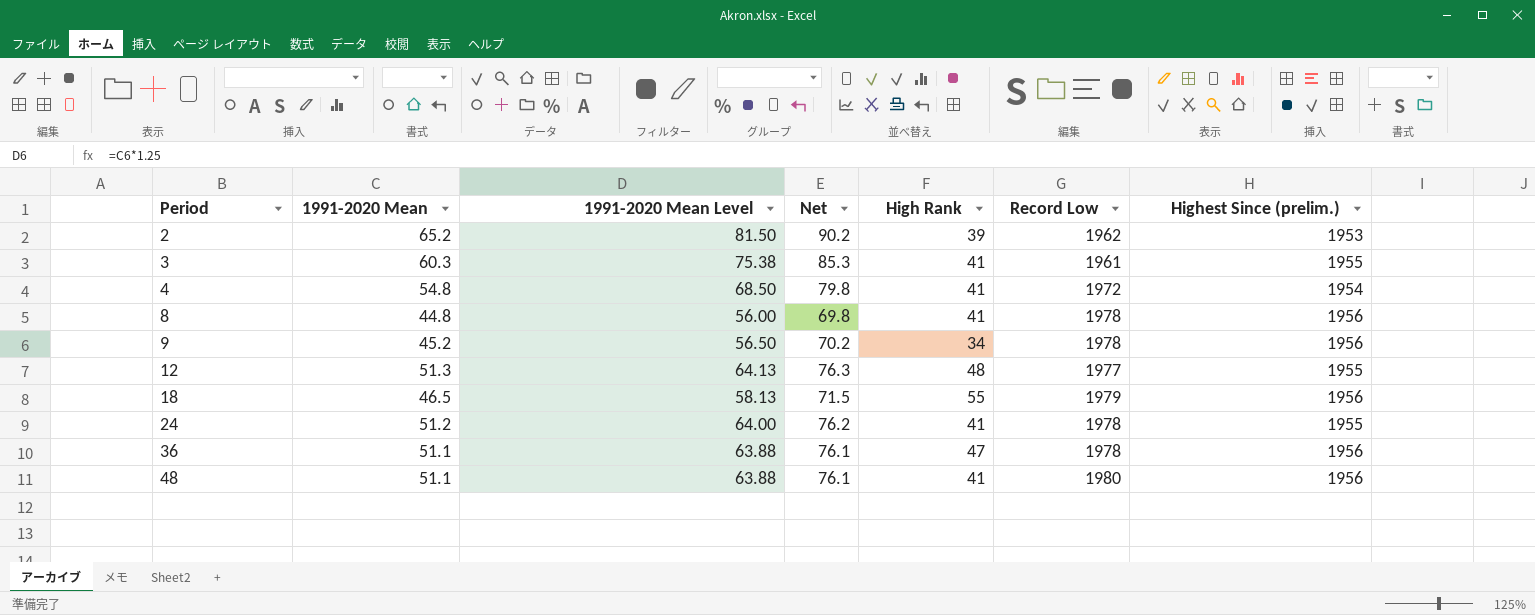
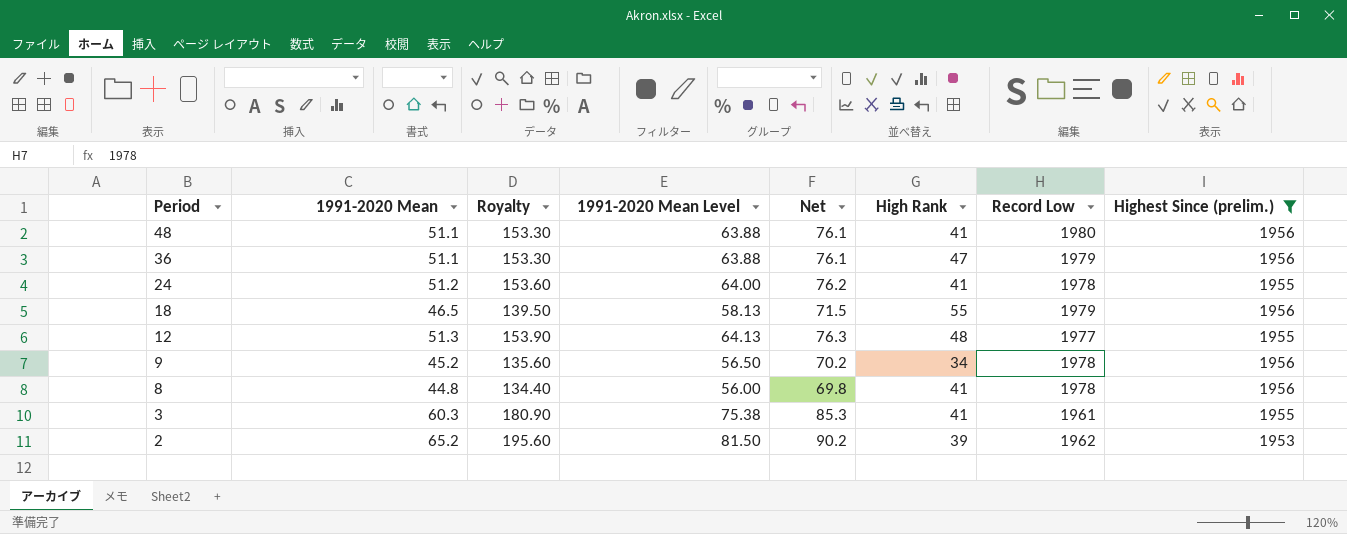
filter: none -> Highest Since (prelim.) != 1954
row order: Period ascending -> Period descending
column Royalty | formula: none -> [1991-2020 Mean] * 3
36 | Record Low: 1978 -> 1979

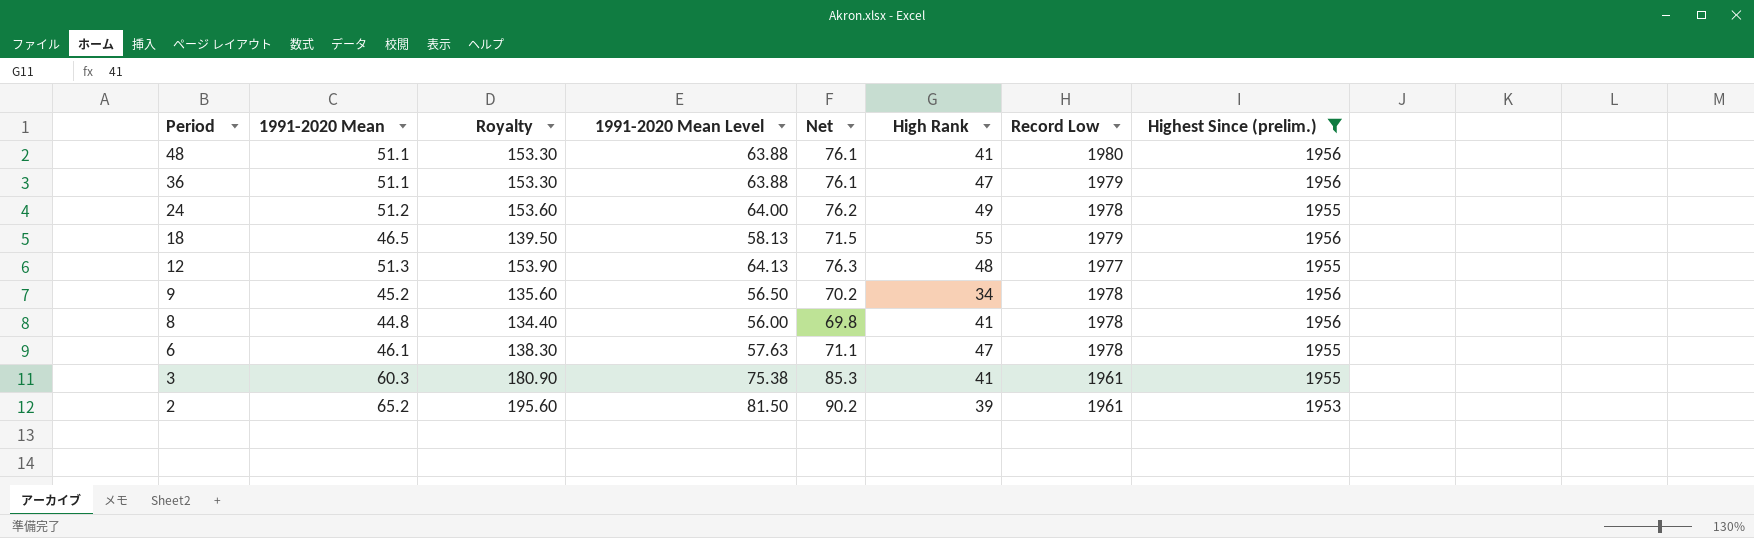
24 | High Rank: 41 -> 49
row 6: none -> 46.1 | 138.30 | 57.63 | 71.1 | 47 | 1978 | 1955
2 | Record Low: 1962 -> 1961

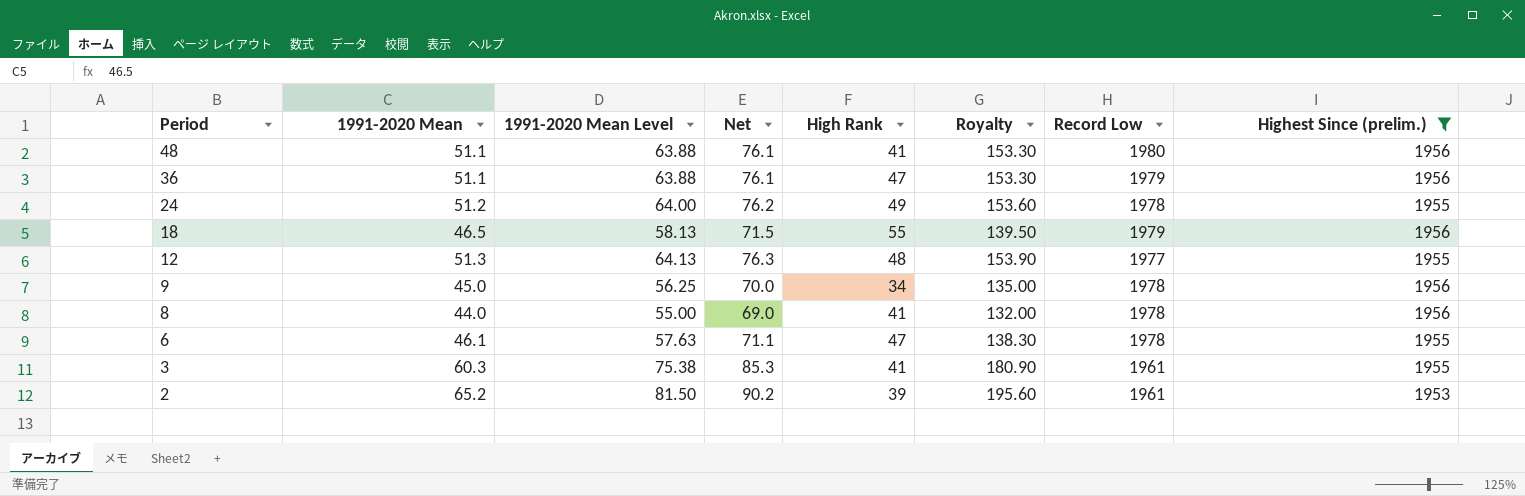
column Royalty | position: 3 -> 6
9 | 1991-2020 Mean: 45.2 -> 45.0
9 | 1991-2020 Mean Level: 56.50 -> 56.25
9 | Net: 70.2 -> 70.0
9 | Royalty: 135.60 -> 135.00
8 | 1991-2020 Mean: 44.8 -> 44.0
8 | 1991-2020 Mean Level: 56.00 -> 55.00
8 | Net: 69.8 -> 69.0
8 | Royalty: 134.40 -> 132.00

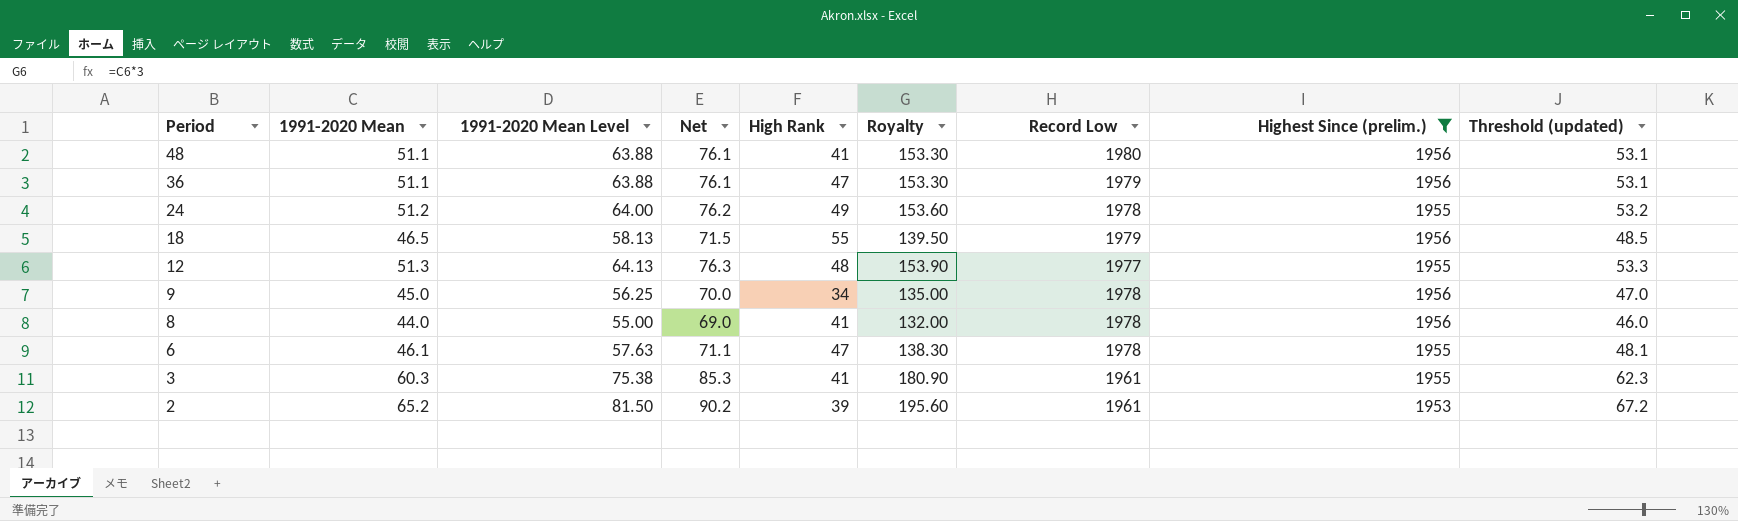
column Threshold (updated) | formula: none -> [1991-2020 Mean] + 2

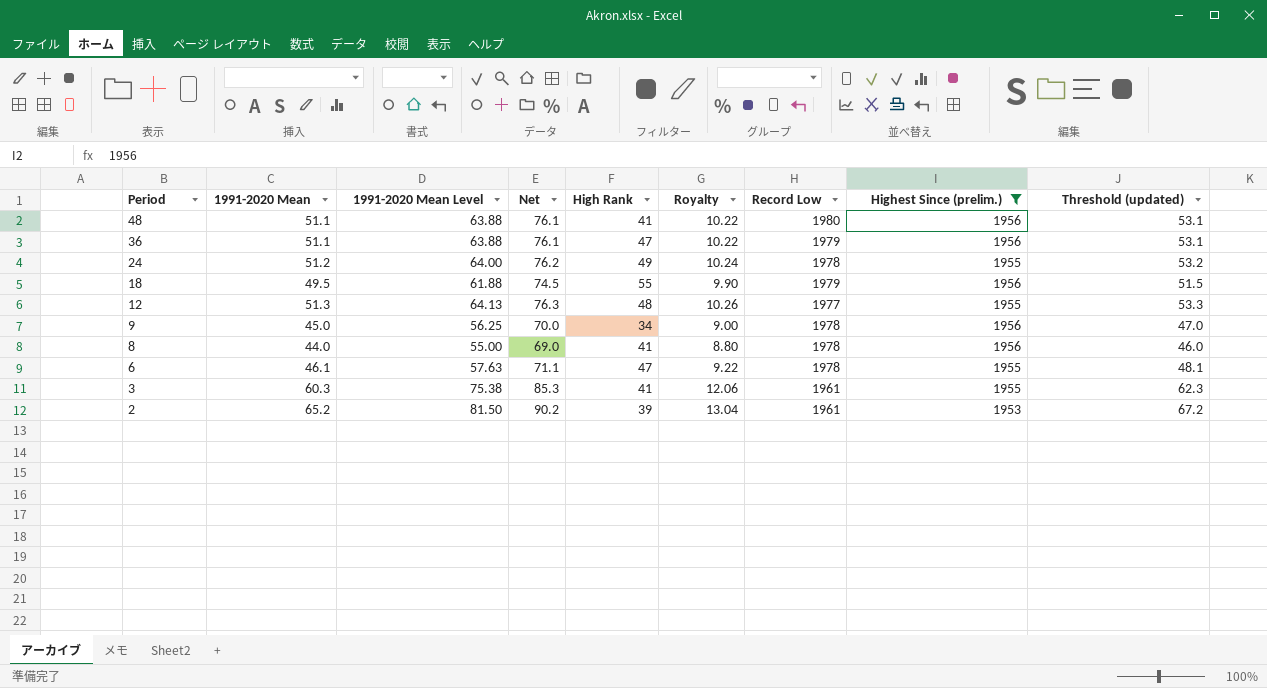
column Royalty | formula: [1991-2020 Mean] * 3 -> [1991-2020 Mean] * 0.2
18 | 1991-2020 Mean: 46.5 -> 49.5
18 | 1991-2020 Mean Level: 58.13 -> 61.88
18 | Net: 71.5 -> 74.5
18 | Threshold (updated): 48.5 -> 51.5

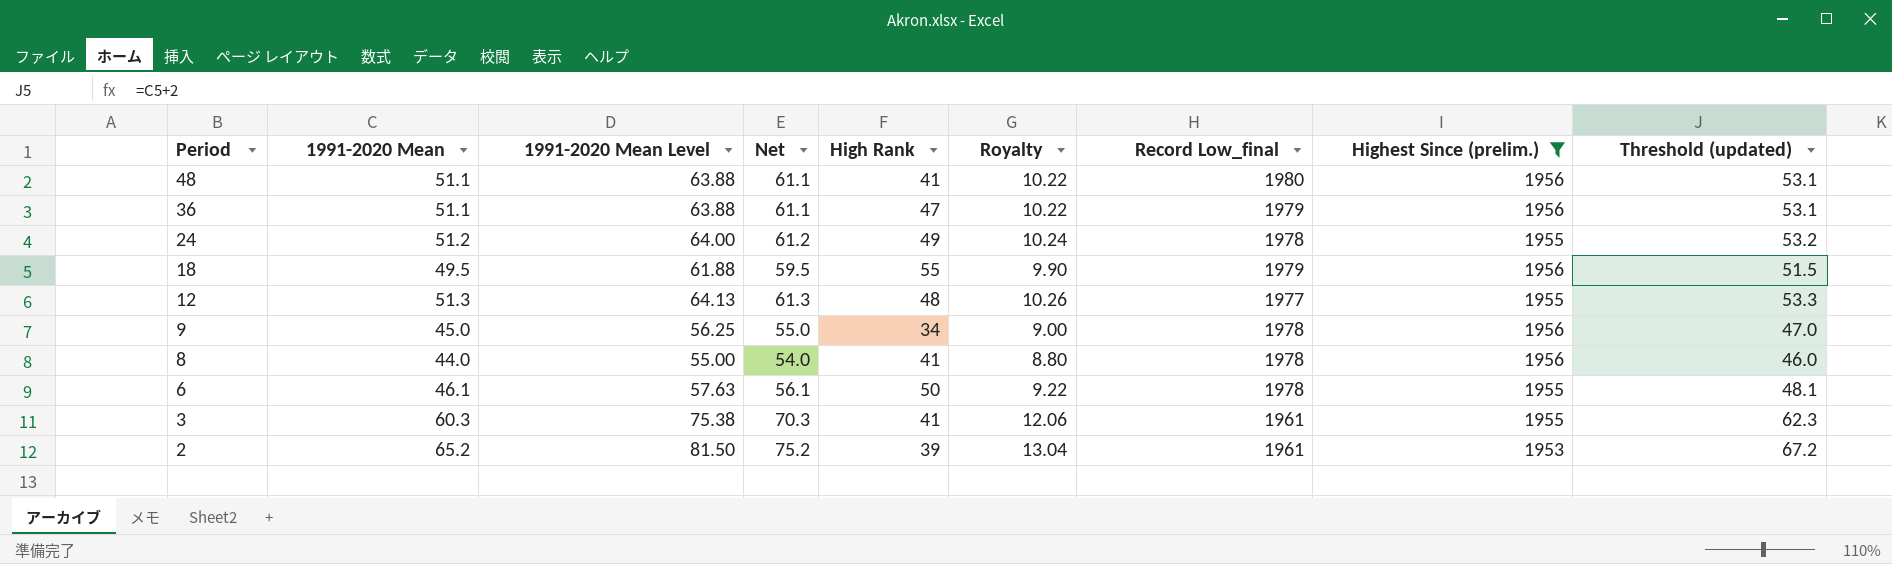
column Net | formula: [1991-2020 Mean] + 25 -> [1991-2020 Mean] + 10
column name: Record Low -> Record Low_final
6 | High Rank: 47 -> 50

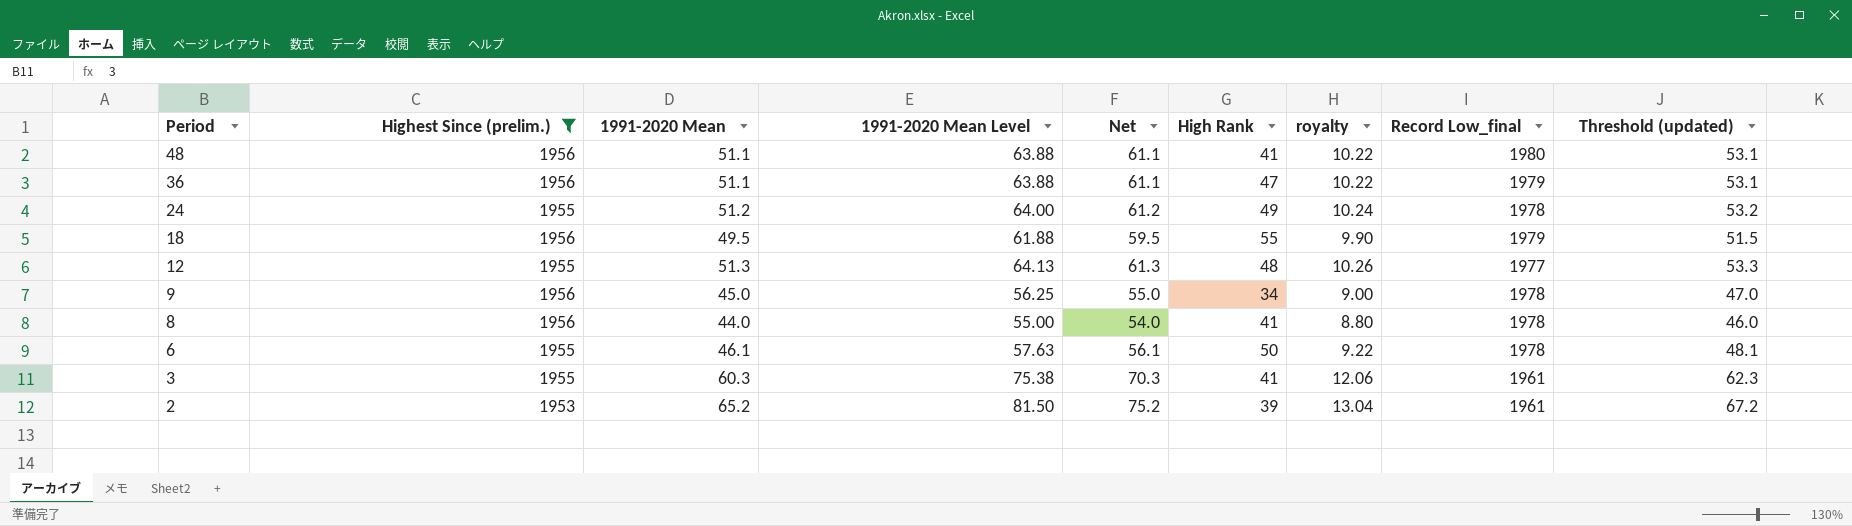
column Highest Since (prelim.) | position: 8 -> 2
column name: Royalty -> royalty

